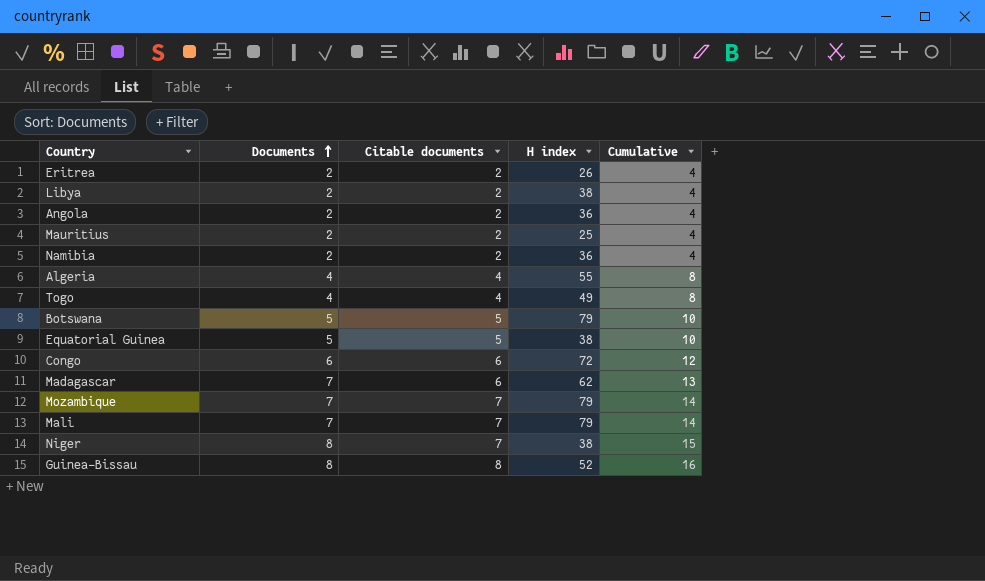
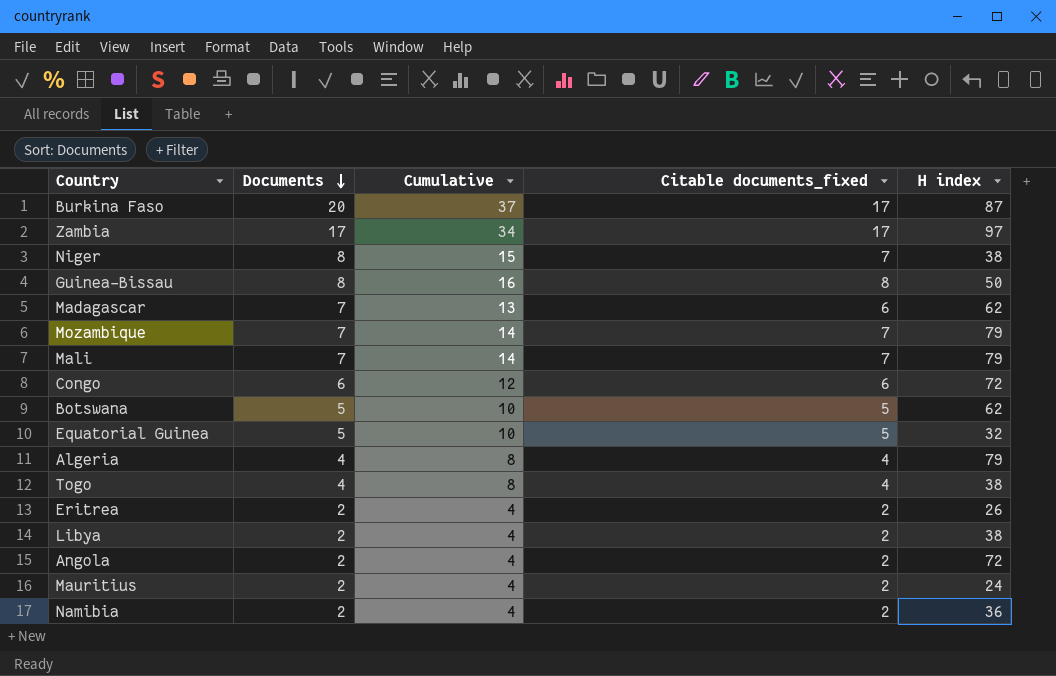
row order: Documents ascending -> Documents descending
column Cumulative | position: 5 -> 3
column name: Citable documents -> Citable documents_fixed
row Burkina Faso: none -> 20 | 37 | 17 | 87
row Zambia: none -> 17 | 34 | 17 | 97
Guinea-Bissau | H index: 52 -> 50
Botswana | H index: 79 -> 62
Equatorial Guinea | H index: 38 -> 32
Algeria | H index: 55 -> 79
Togo | H index: 49 -> 38
Angola | H index: 36 -> 72
Mauritius | H index: 25 -> 24

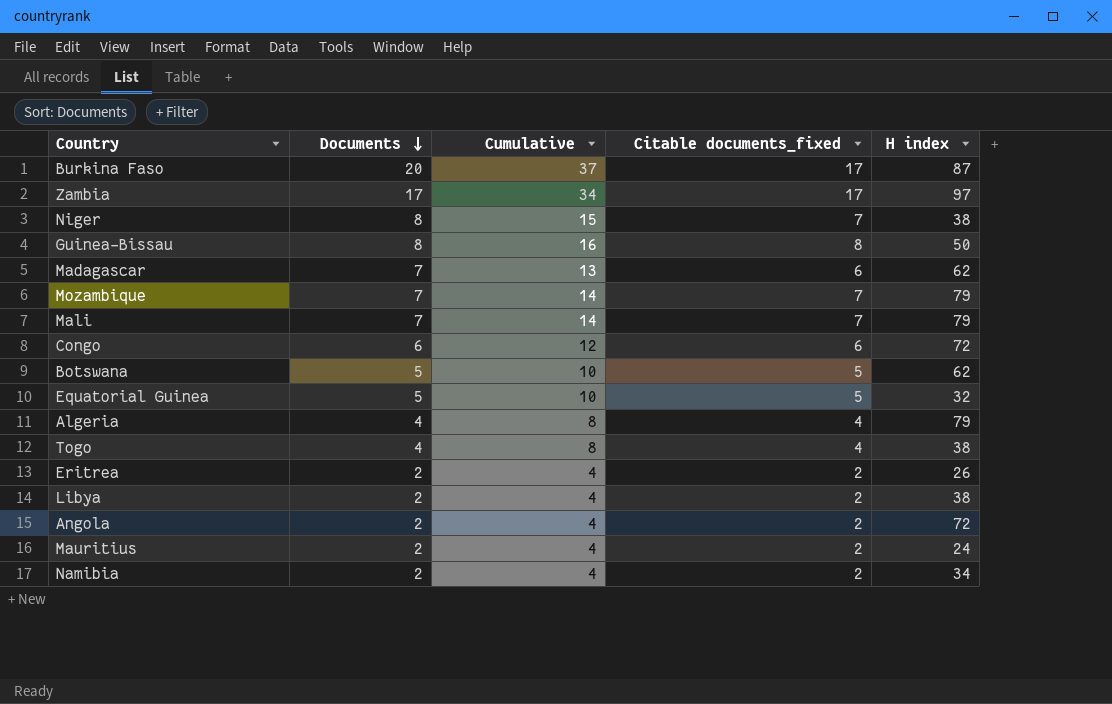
Namibia | H index: 36 -> 34

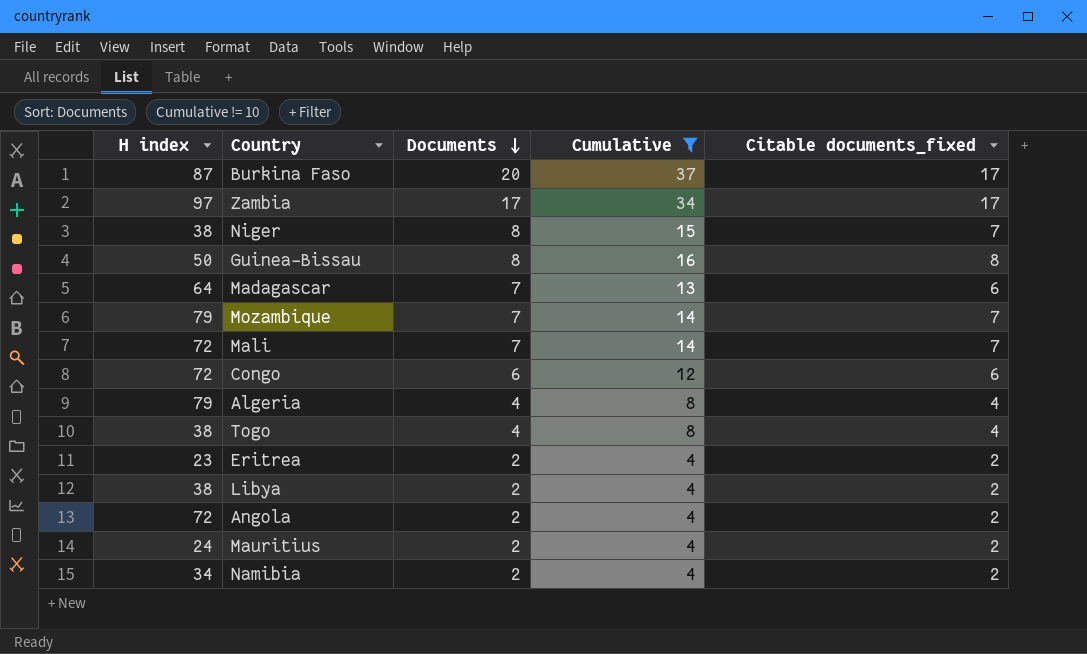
filter: none -> Cumulative != 10
column H index | position: 5 -> 1
Madagascar | H index: 62 -> 64
Mali | H index: 79 -> 72
Eritrea | H index: 26 -> 23

